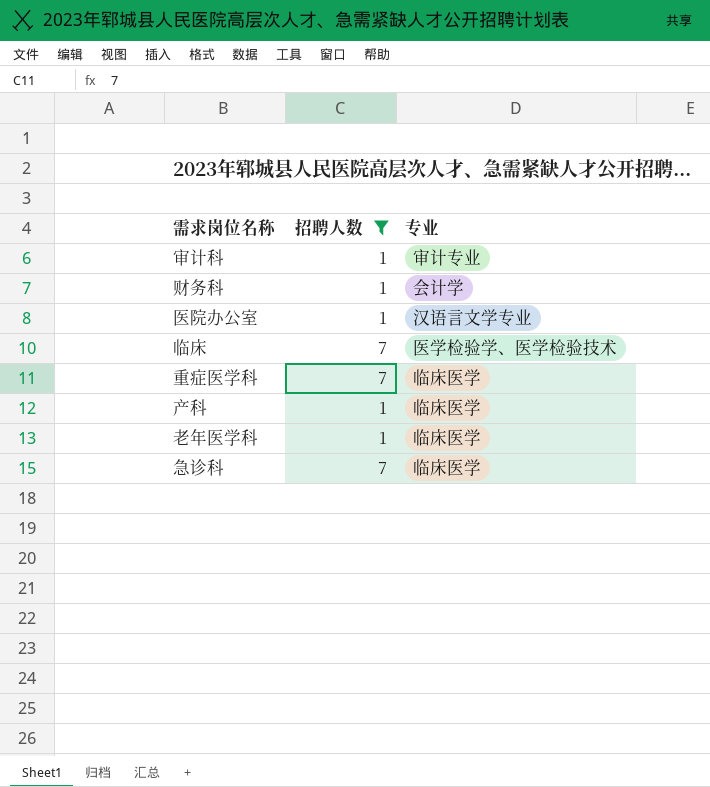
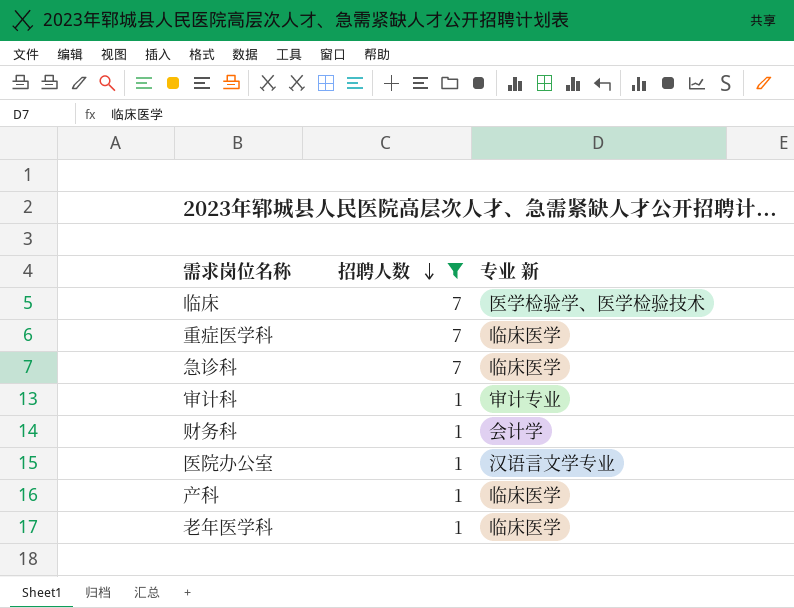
row order: none -> 招聘人数 descending
column name: 专业 -> 专业 新

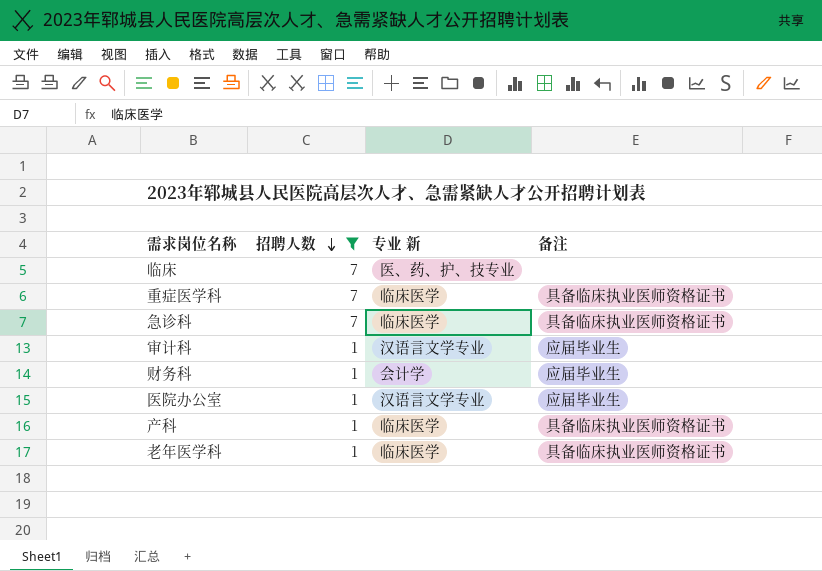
column 备注 | position: none -> 4
临床 | 专业 新: 医学检验学、医学检验技术 -> 医、药、护、技专业
审计科 | 专业 新: 审计专业 -> 汉语言文学专业

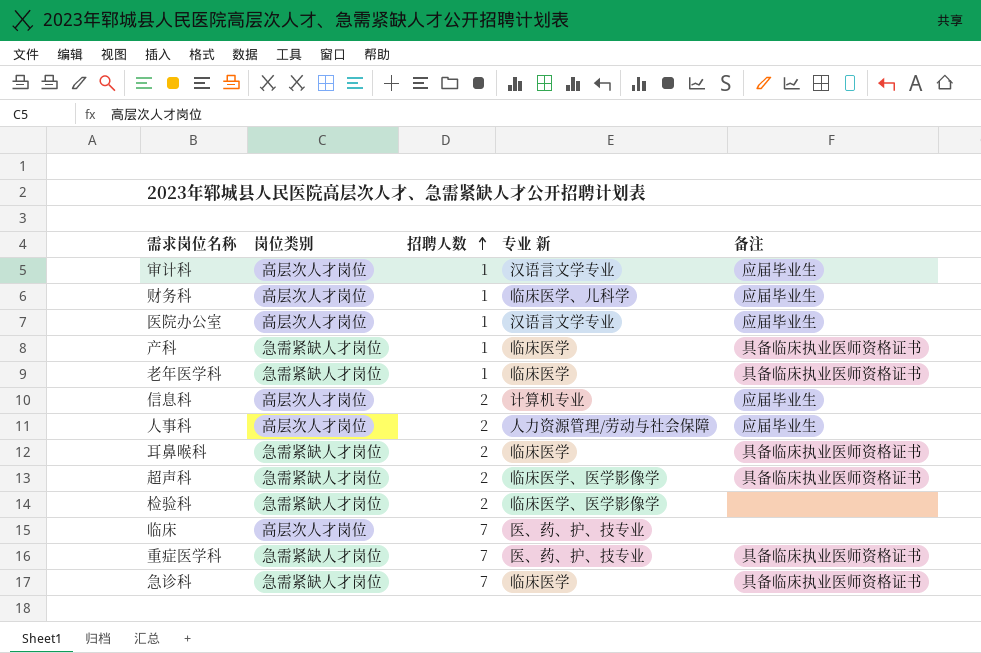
filter: 招聘人数 != 2 -> none
row order: 招聘人数 descending -> 招聘人数 ascending
column 岗位类别 | position: none -> 2
财务科 | 专业 新: 会计学 -> 临床医学、儿科学
重症医学科 | 专业 新: 临床医学 -> 医、药、护、技专业

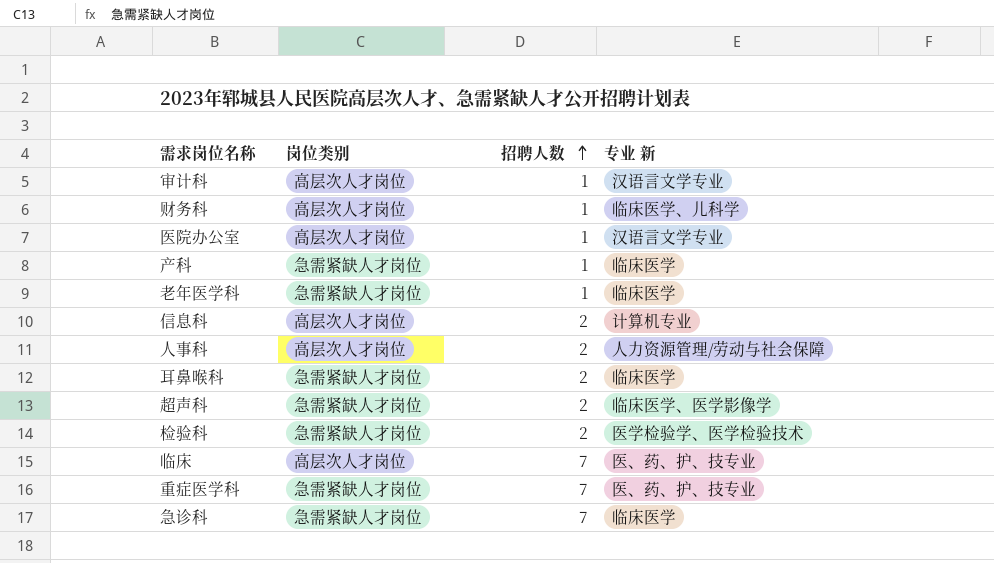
column 备注 | position: 5 -> none
检验科 | 专业 新: 临床医学、医学影像学 -> 医学检验学、医学检验技术

